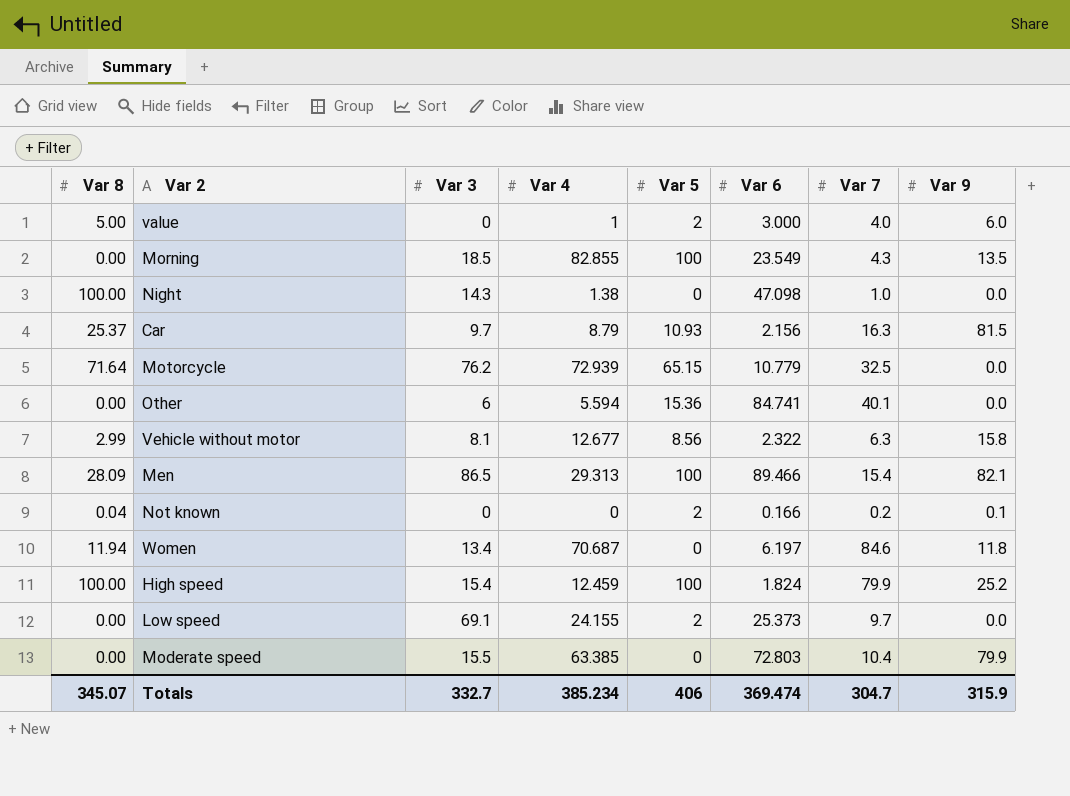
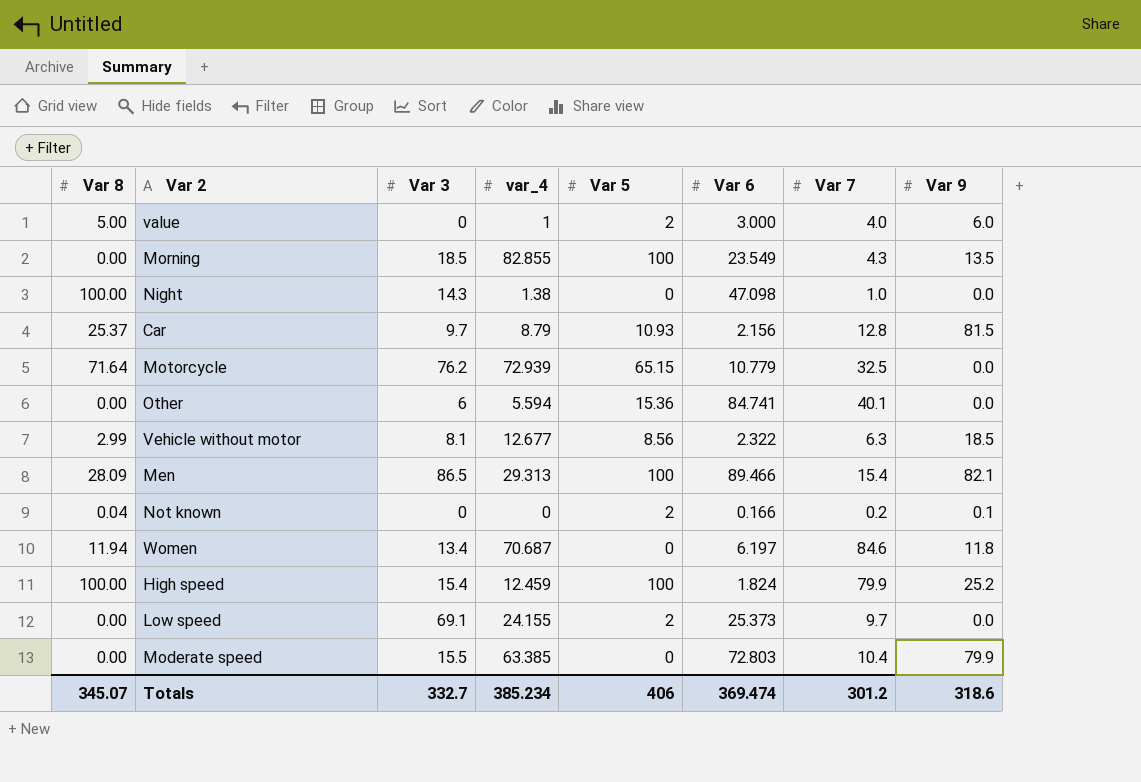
column name: Var 4 -> var_4
Car | Var 7: 16.3 -> 12.8
Vehicle without motor | Var 9: 15.8 -> 18.5
Totals | Var 7: 304.7 -> 301.2
Totals | Var 9: 315.9 -> 318.6

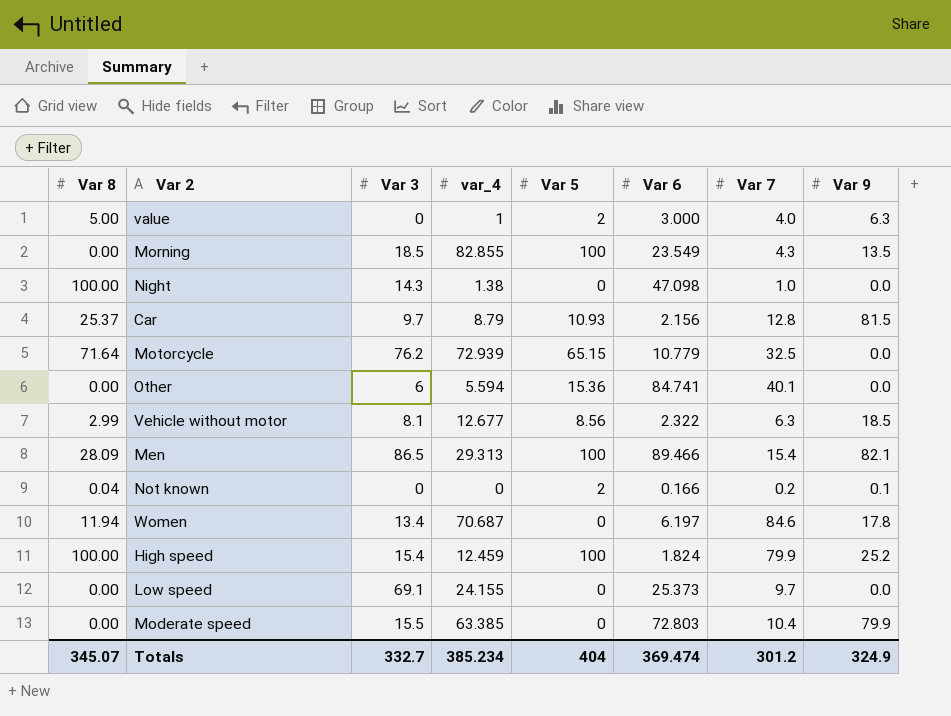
value | Var 9: 6.0 -> 6.3
Women | Var 9: 11.8 -> 17.8
Low speed | Var 5: 2 -> 0
Totals | Var 5: 406 -> 404
Totals | Var 9: 318.6 -> 324.9

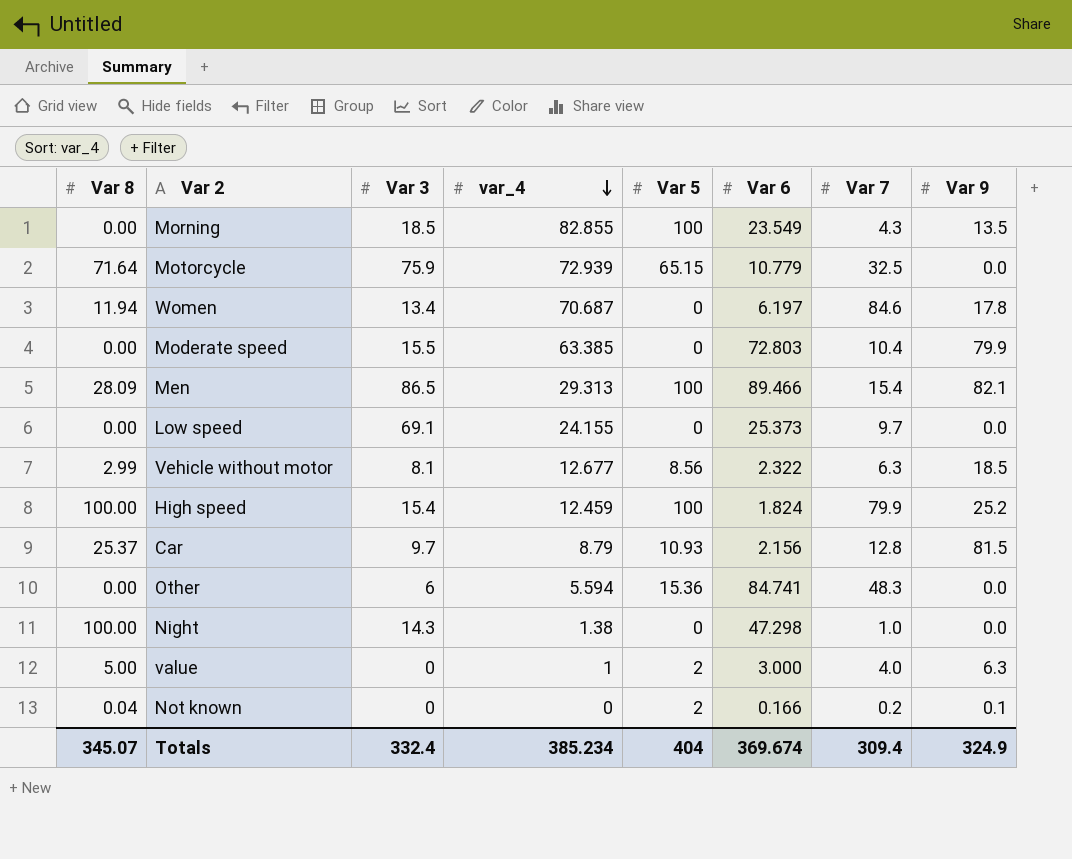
row order: none -> var_4 descending
Motorcycle | Var 3: 76.2 -> 75.9
Other | Var 7: 40.1 -> 48.3
Night | Var 6: 47.098 -> 47.298
Totals | Var 3: 332.7 -> 332.4
Totals | Var 6: 369.474 -> 369.674
Totals | Var 7: 301.2 -> 309.4

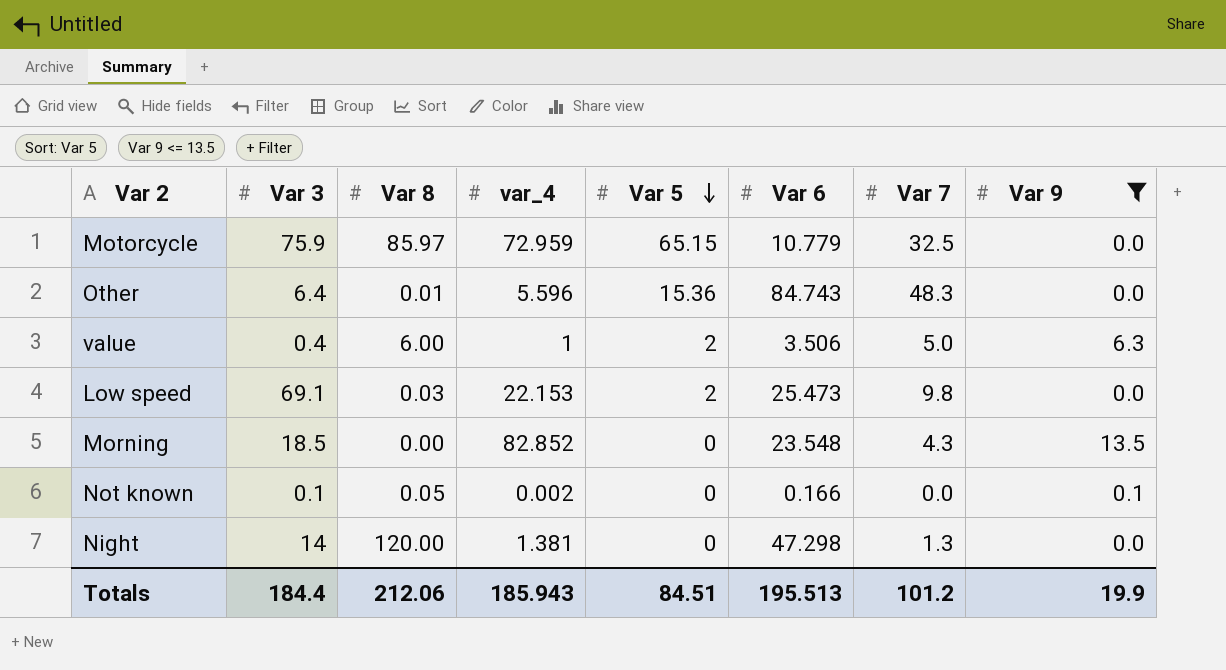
filter: none -> Var 9 <= 13.5
row order: var_4 descending -> Var 5 descending
column Var 8 | position: 1 -> 3
Motorcycle | Var 8: 71.64 -> 85.97
Motorcycle | var_4: 72.939 -> 72.959
Other | Var 3: 6 -> 6.4
Other | Var 8: 0.00 -> 0.01
Other | var_4: 5.594 -> 5.596
Other | Var 6: 84.741 -> 84.743
value | Var 3: 0 -> 0.4
value | Var 8: 5.00 -> 6.00
value | Var 6: 3.000 -> 3.506
value | Var 7: 4.0 -> 5.0
Low speed | Var 8: 0.00 -> 0.03
Low speed | var_4: 24.155 -> 22.153
Low speed | Var 5: 0 -> 2
Low speed | Var 6: 25.373 -> 25.473
Low speed | Var 7: 9.7 -> 9.8
Morning | var_4: 82.855 -> 82.852
Morning | Var 5: 100 -> 0
Morning | Var 6: 23.549 -> 23.548
Not known | Var 3: 0 -> 0.1
Not known | Var 8: 0.04 -> 0.05
Not known | var_4: 0 -> 0.002
Not known | Var 5: 2 -> 0
Not known | Var 7: 0.2 -> 0.0
Night | Var 3: 14.3 -> 14
Night | Var 8: 100.00 -> 120.00
Night | var_4: 1.38 -> 1.381
Night | Var 7: 1.0 -> 1.3
Totals | Var 3: 332.4 -> 184.4
Totals | Var 8: 345.07 -> 212.06
Totals | var_4: 385.234 -> 185.943
Totals | Var 5: 404 -> 84.51
Totals | Var 6: 369.674 -> 195.513
Totals | Var 7: 309.4 -> 101.2
Totals | Var 9: 324.9 -> 19.9

